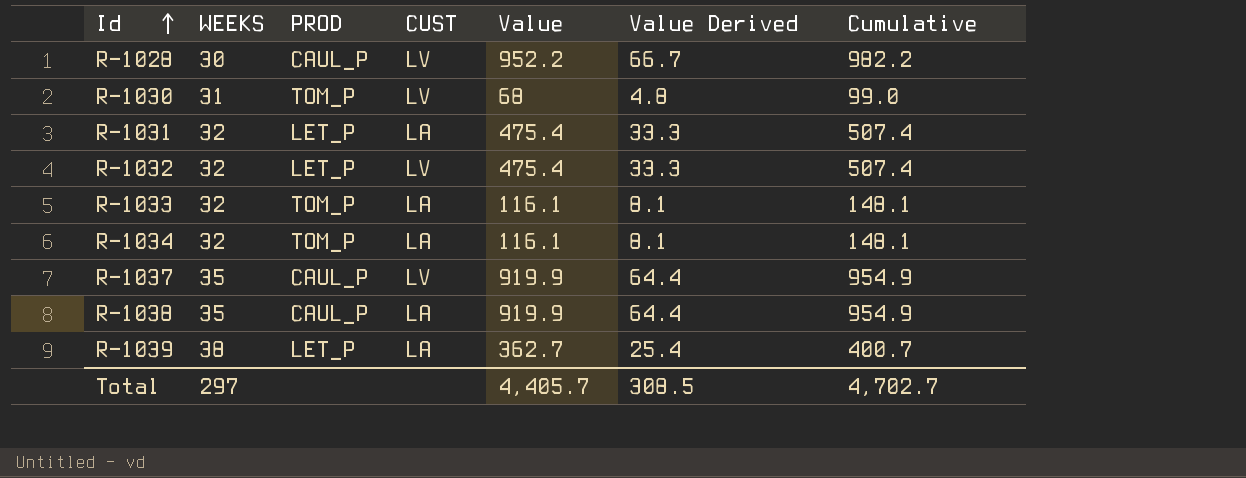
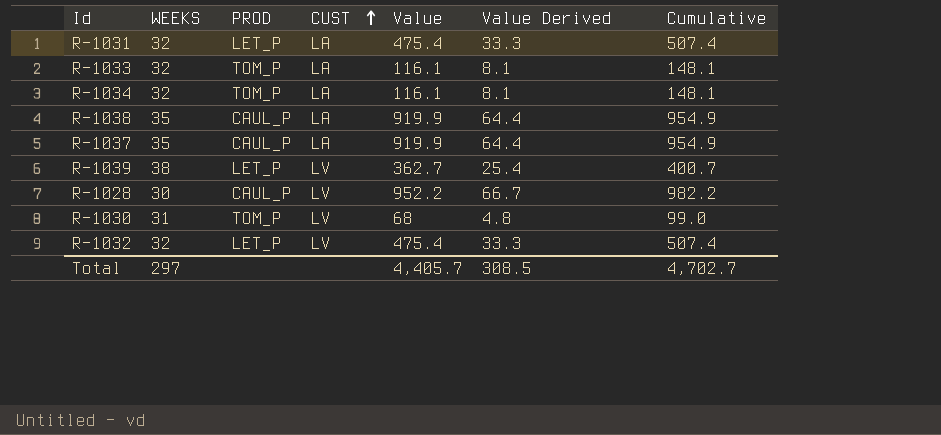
row order: Id ascending -> CUST ascending
R-1037 | CUST: LV -> LA
R-1039 | CUST: LA -> LV

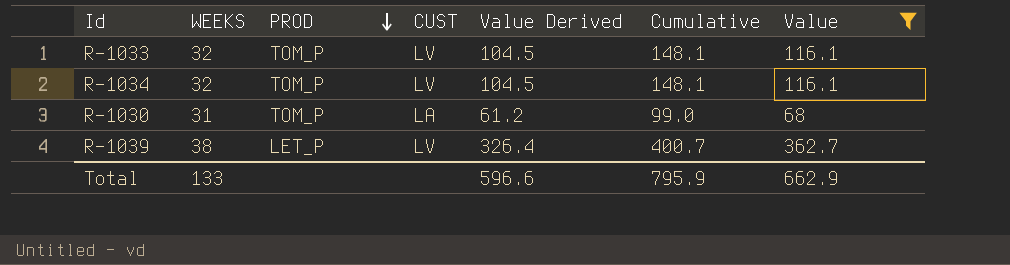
filter: none -> Value <= 362.7
row order: CUST ascending -> PROD descending
column Value Derived | formula: [Value] * 0.07 -> [Value] * 0.9
column Value | position: 5 -> 7
R-1033 | CUST: LA -> LV
R-1034 | CUST: LA -> LV
R-1030 | CUST: LV -> LA
Total | WEEKS: 297 -> 133
Total | Value Derived: 308.5 -> 596.6
Total | Cumulative: 4,702.7 -> 795.9
Total | Value: 4,405.7 -> 662.9

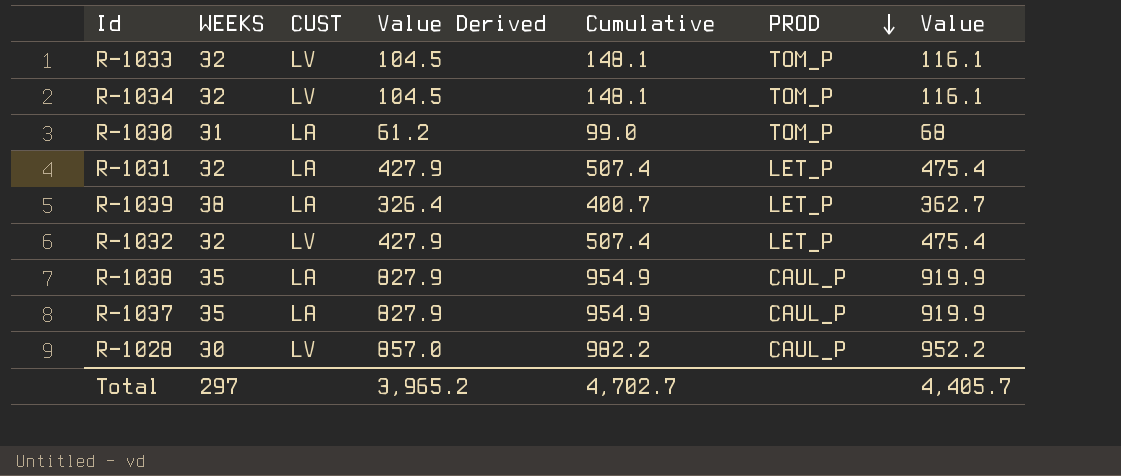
filter: Value <= 362.7 -> none
column PROD | position: 3 -> 6
R-1039 | CUST: LV -> LA
Total | WEEKS: 133 -> 297
Total | Value Derived: 596.6 -> 3,965.2
Total | Cumulative: 795.9 -> 4,702.7
Total | Value: 662.9 -> 4,405.7

